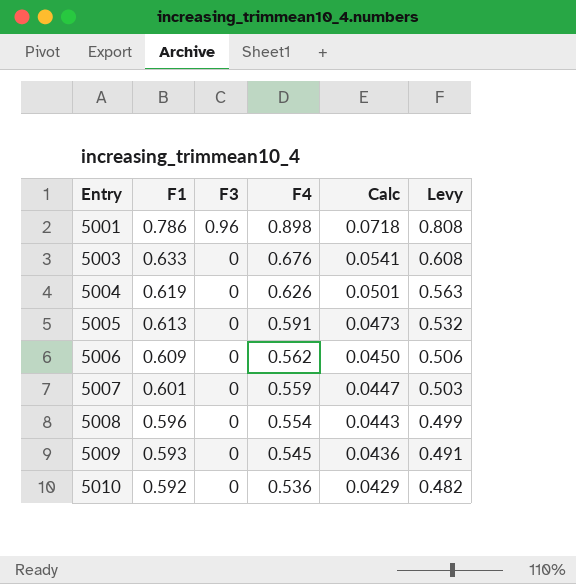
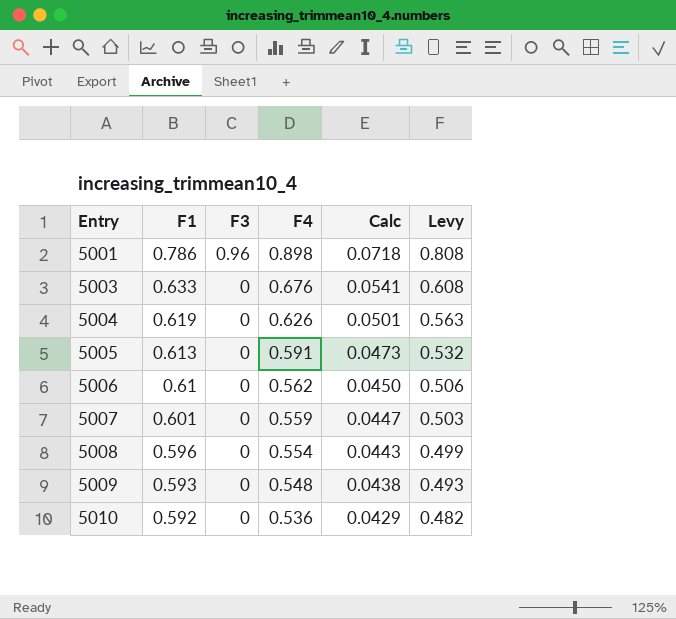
5006 | F1: 0.609 -> 0.61
5009 | F4: 0.545 -> 0.548
5009 | Calc: 0.0436 -> 0.0438
5009 | Levy: 0.491 -> 0.493

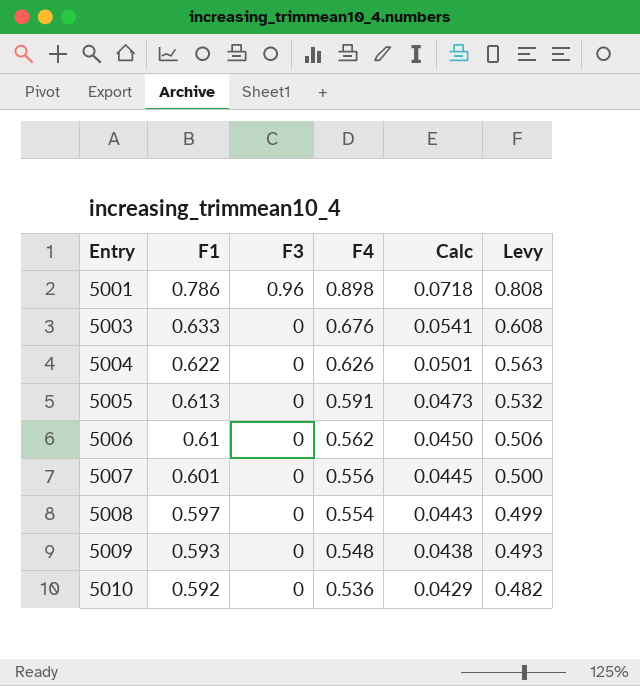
5004 | F1: 0.619 -> 0.622
5007 | F4: 0.559 -> 0.556
5007 | Calc: 0.0447 -> 0.0445
5007 | Levy: 0.503 -> 0.500
5008 | F1: 0.596 -> 0.597

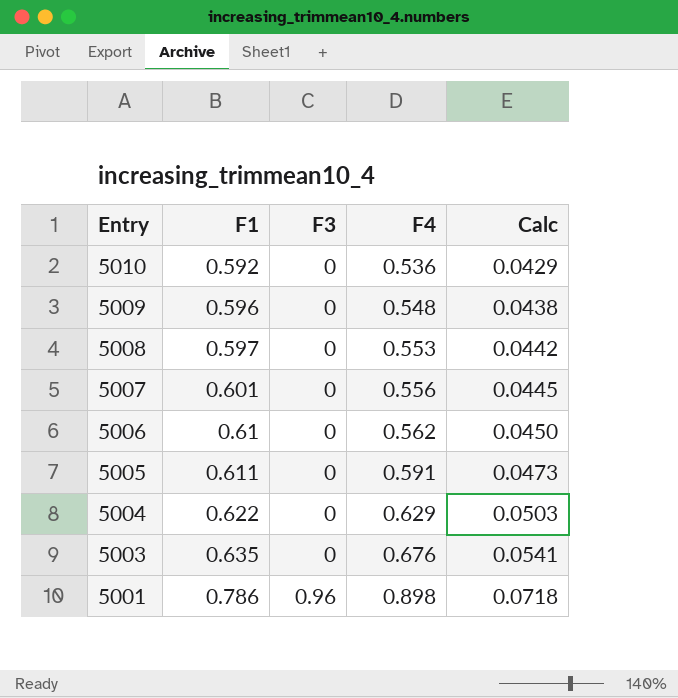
row order: Entry ascending -> Entry descending
column Levy | formula: [F4] * 0.9 -> none
5009 | F1: 0.593 -> 0.596
5008 | F4: 0.554 -> 0.553
5008 | Calc: 0.0443 -> 0.0442
5005 | F1: 0.613 -> 0.611
5004 | F4: 0.626 -> 0.629
5004 | Calc: 0.0501 -> 0.0503
5003 | F1: 0.633 -> 0.635

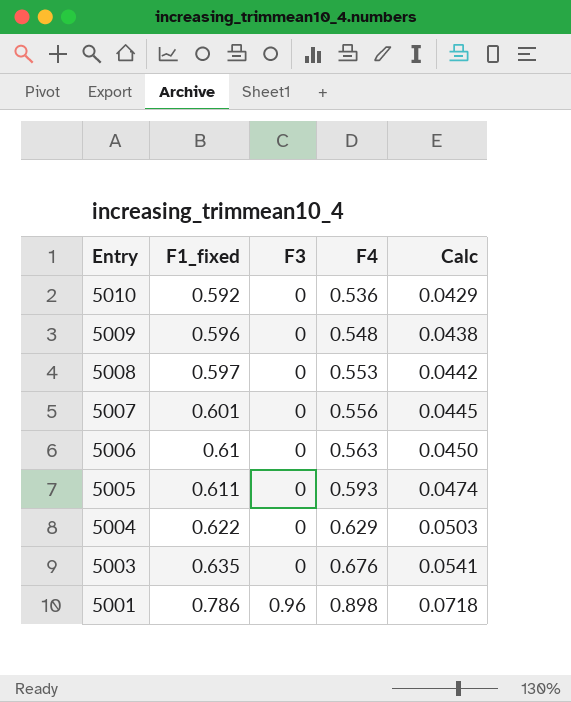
column name: F1 -> F1_fixed
5006 | F4: 0.562 -> 0.563
5005 | F4: 0.591 -> 0.593
5005 | Calc: 0.0473 -> 0.0474

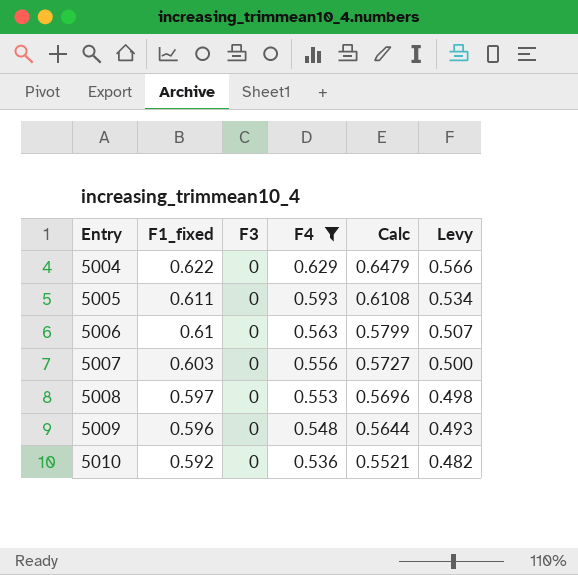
filter: none -> F4 <= 0.629
row order: Entry descending -> Entry ascending
column Calc | formula: [F4] * 0.08 -> [F4] * 1.03
column Levy | formula: none -> [F4] * 0.9
5007 | F1_fixed: 0.601 -> 0.603

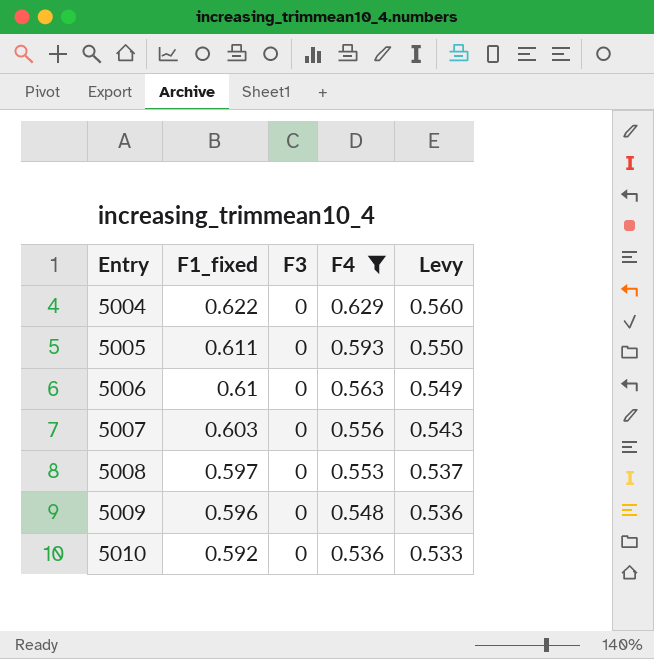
column Calc | formula: [F4] * 1.03 -> none
column Levy | formula: [F4] * 0.9 -> [F1_fixed] * 0.9

